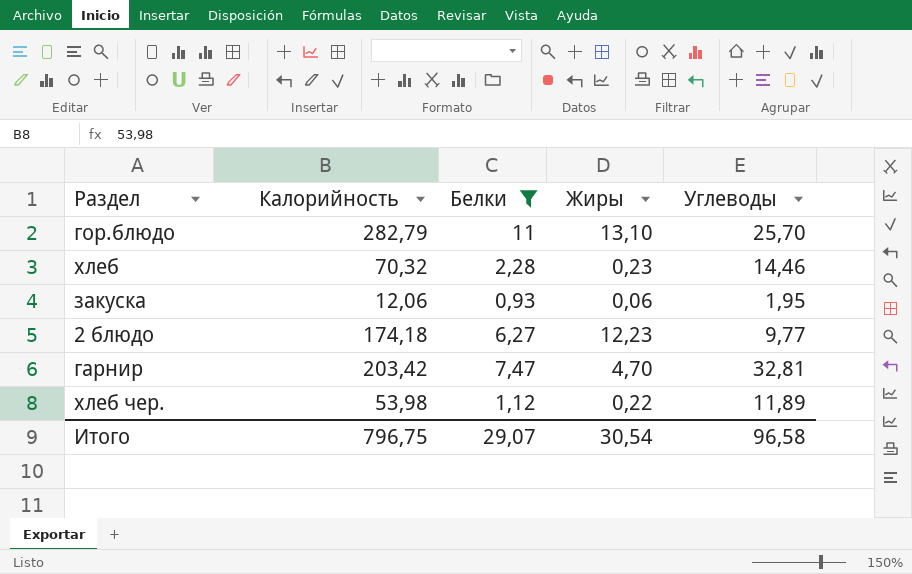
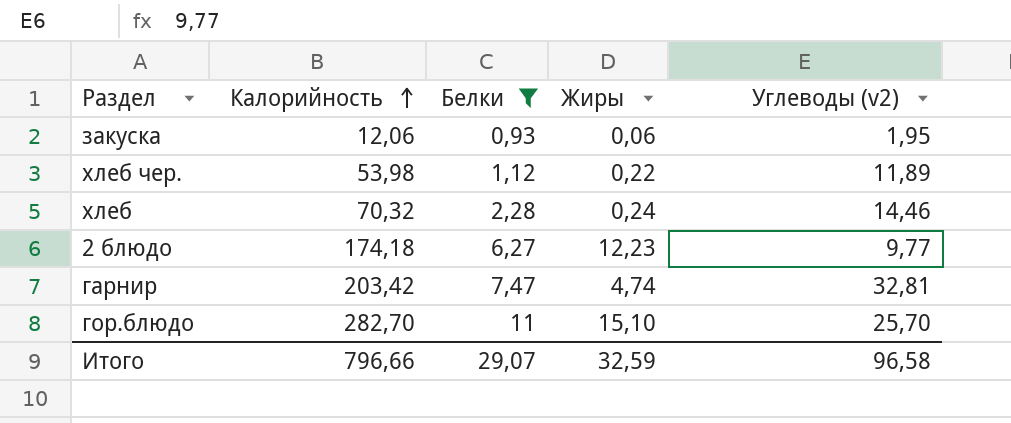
row order: none -> Калорийность ascending
column name: Углеводы -> Углеводы (v2)
хлеб | Жиры: 0,23 -> 0,24
гарнир | Жиры: 4,70 -> 4,74
гор.блюдо | Калорийность: 282,79 -> 282,70
гор.блюдо | Жиры: 13,10 -> 15,10
Итого | Калорийность: 796,75 -> 796,66
Итого | Жиры: 30,54 -> 32,59

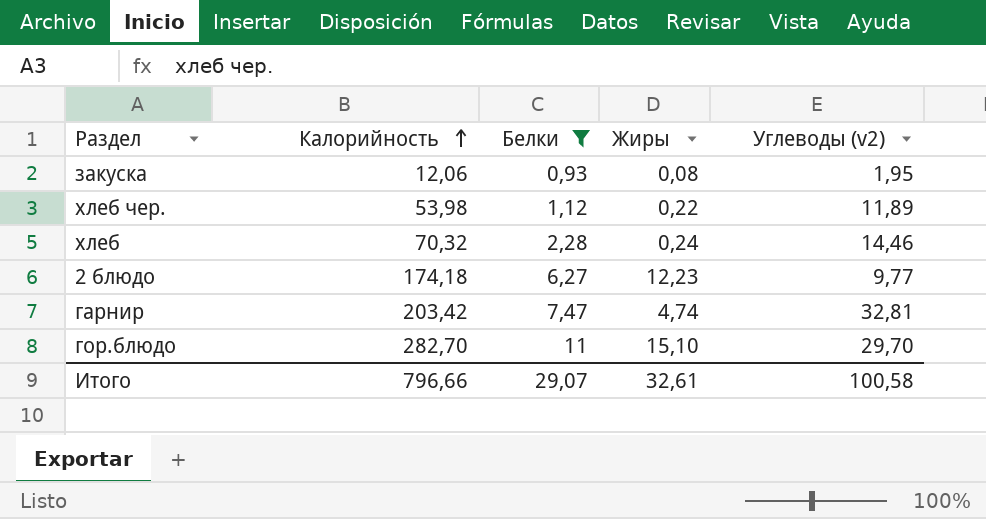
закуска | Жиры: 0,06 -> 0,08
гор.блюдо | Углеводы (v2): 25,70 -> 29,70
Итого | Жиры: 32,59 -> 32,61
Итого | Углеводы (v2): 96,58 -> 100,58

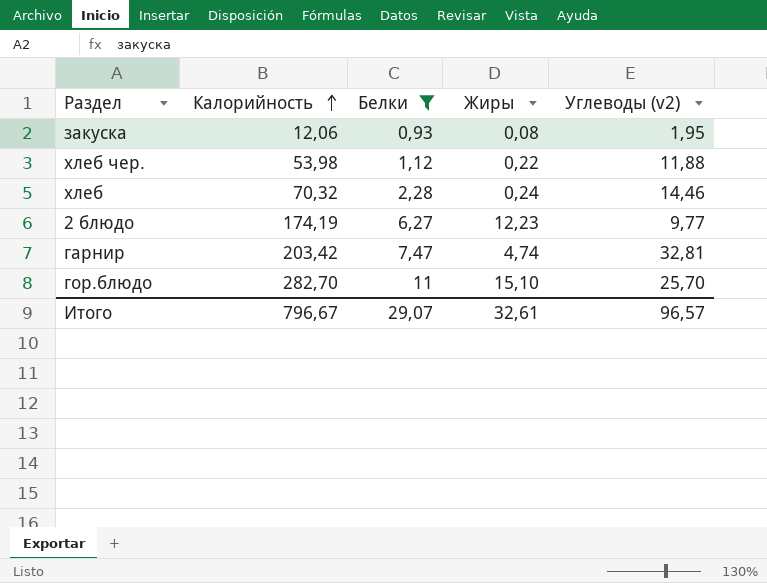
хлеб чер. | Углеводы (v2): 11,89 -> 11,88
2 блюдо | Калорийность: 174,18 -> 174,19
гор.блюдо | Углеводы (v2): 29,70 -> 25,70
Итого | Калорийность: 796,66 -> 796,67
Итого | Углеводы (v2): 100,58 -> 96,57

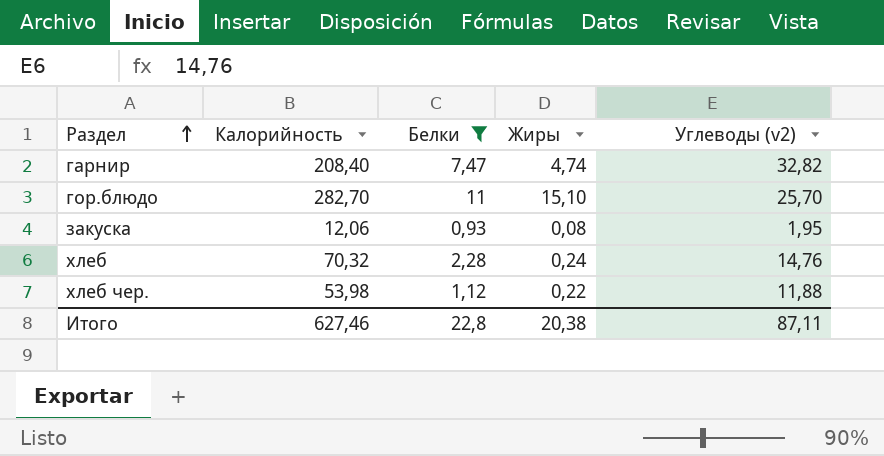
row order: Калорийность ascending -> Раздел ascending
row 2 блюдо: 174,19 | 6,27 | 12,23 | 9,77 -> none
гарнир | Калорийность: 203,42 -> 208,40
гарнир | Углеводы (v2): 32,81 -> 32,82
хлеб | Углеводы (v2): 14,46 -> 14,76
Итого | Калорийность: 796,67 -> 627,46
Итого | Белки: 29,07 -> 22,8
Итого | Жиры: 32,61 -> 20,38
Итого | Углеводы (v2): 96,57 -> 87,11

